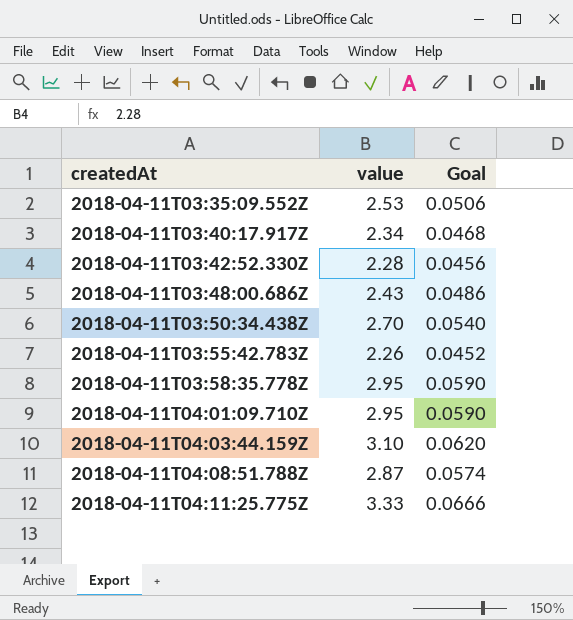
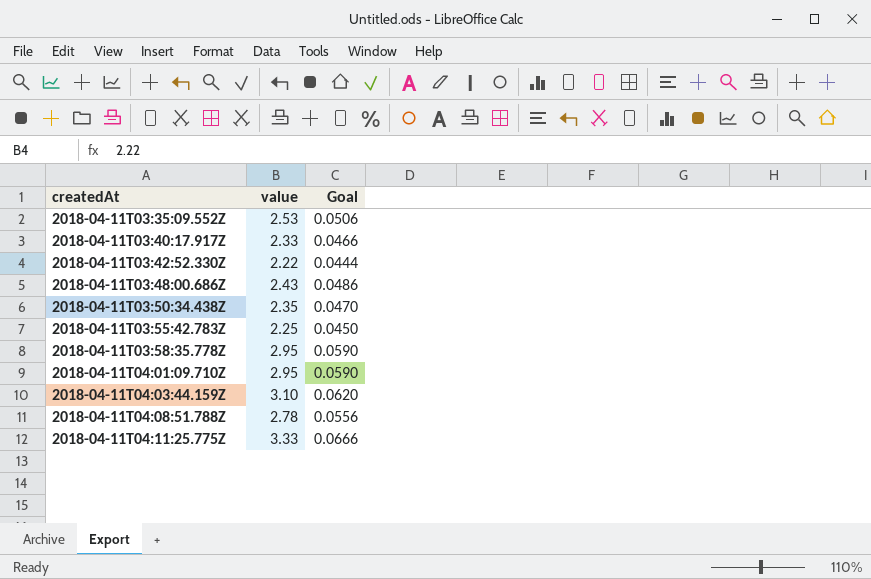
2018-04-11T03:40:17.917Z | value: 2.34 -> 2.33
2018-04-11T03:40:17.917Z | Goal: 0.0468 -> 0.0466
2018-04-11T03:42:52.330Z | value: 2.28 -> 2.22
2018-04-11T03:42:52.330Z | Goal: 0.0456 -> 0.0444
2018-04-11T03:50:34.438Z | value: 2.70 -> 2.35
2018-04-11T03:50:34.438Z | Goal: 0.0540 -> 0.0470
2018-04-11T03:55:42.783Z | value: 2.26 -> 2.25
2018-04-11T03:55:42.783Z | Goal: 0.0452 -> 0.0450
2018-04-11T04:08:51.788Z | value: 2.87 -> 2.78
2018-04-11T04:08:51.788Z | Goal: 0.0574 -> 0.0556

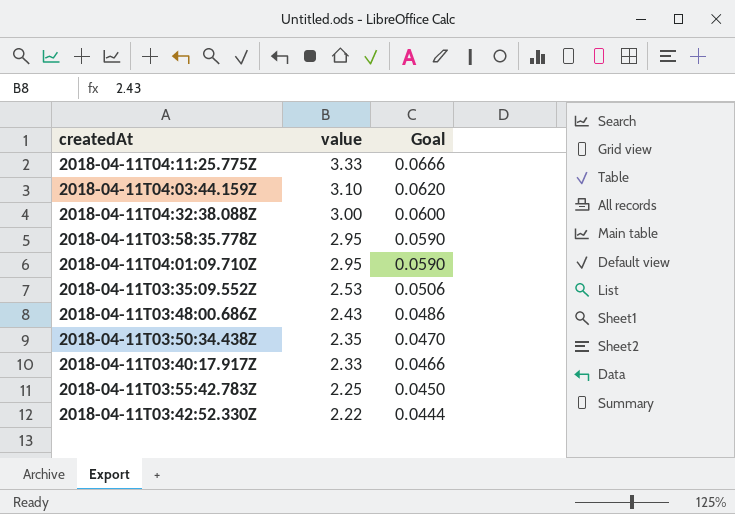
row order: createdAt ascending -> value descending
row 2018-04-11T04:08:51.788Z: 2.78 | 0.0556 -> none
row 2018-04-11T04:32:38.088Z: none -> 3.00 | 0.0600

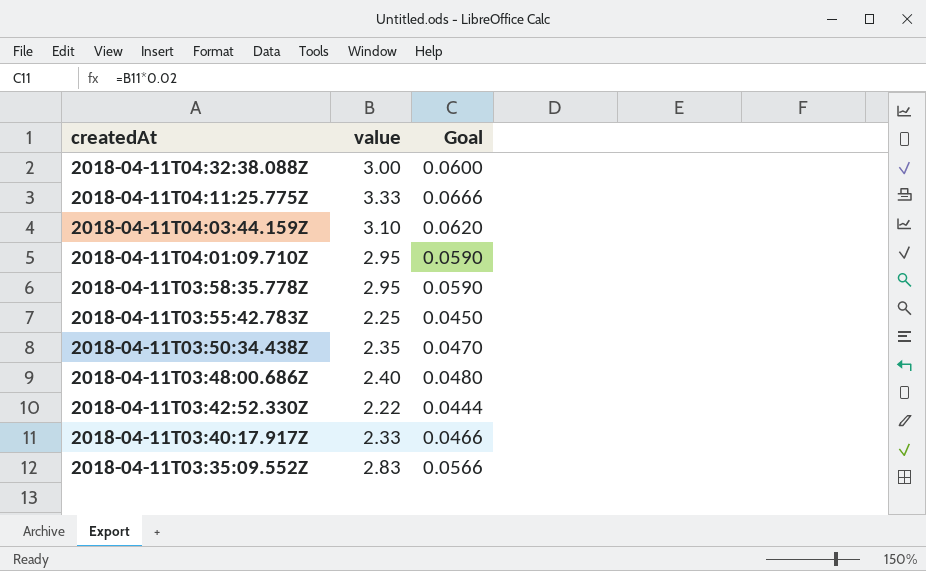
row order: value descending -> createdAt descending
2018-04-11T03:48:00.686Z | value: 2.43 -> 2.40
2018-04-11T03:48:00.686Z | Goal: 0.0486 -> 0.0480
2018-04-11T03:35:09.552Z | value: 2.53 -> 2.83
2018-04-11T03:35:09.552Z | Goal: 0.0506 -> 0.0566

